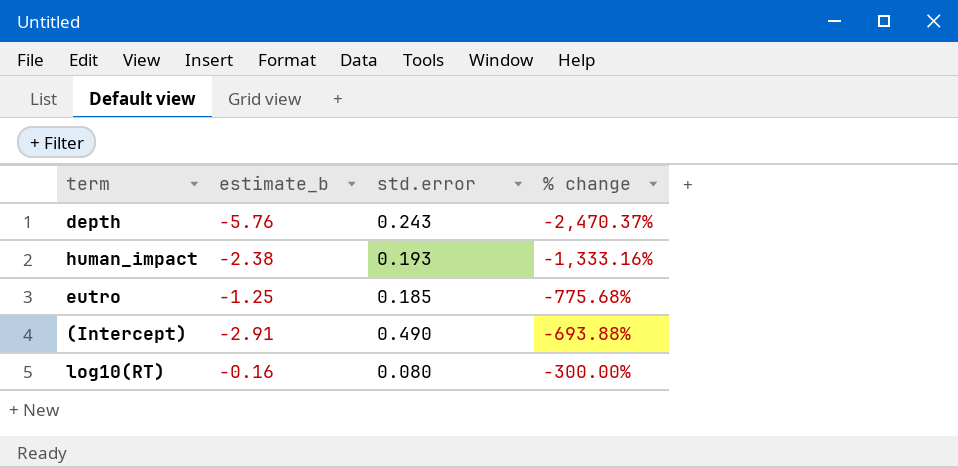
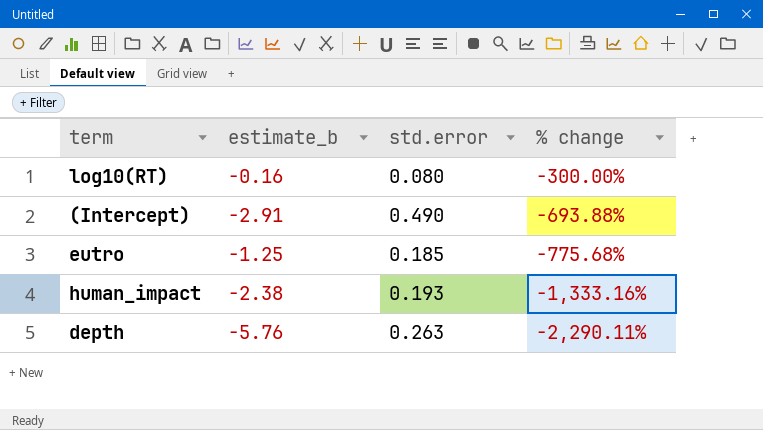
row order: % change ascending -> % change descending
depth | std.error: 0.243 -> 0.263
depth | % change: -2,470.37% -> -2,290.11%

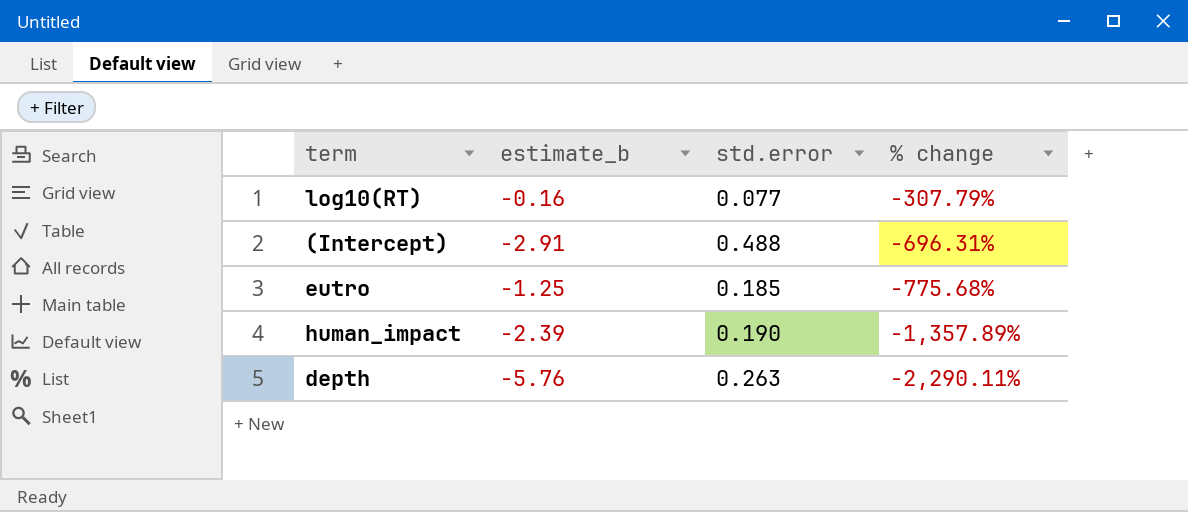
log10(RT) | std.error: 0.080 -> 0.077
log10(RT) | % change: -300.00% -> -307.79%
(Intercept) | std.error: 0.490 -> 0.488
(Intercept) | % change: -693.88% -> -696.31%
human_impact | estimate_b: -2.38 -> -2.39
human_impact | std.error: 0.193 -> 0.190
human_impact | % change: -1,333.16% -> -1,357.89%

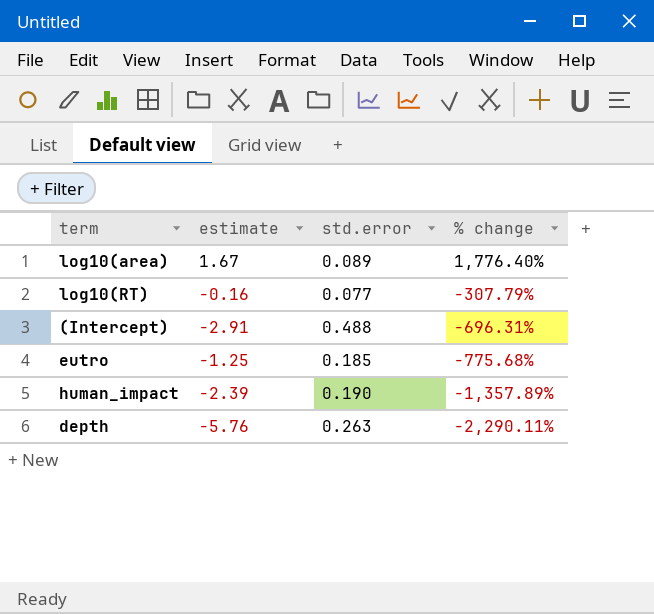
column name: estimate_b -> estimate
row log10(area): none -> 1.67 | 0.089 | 1,776.40%

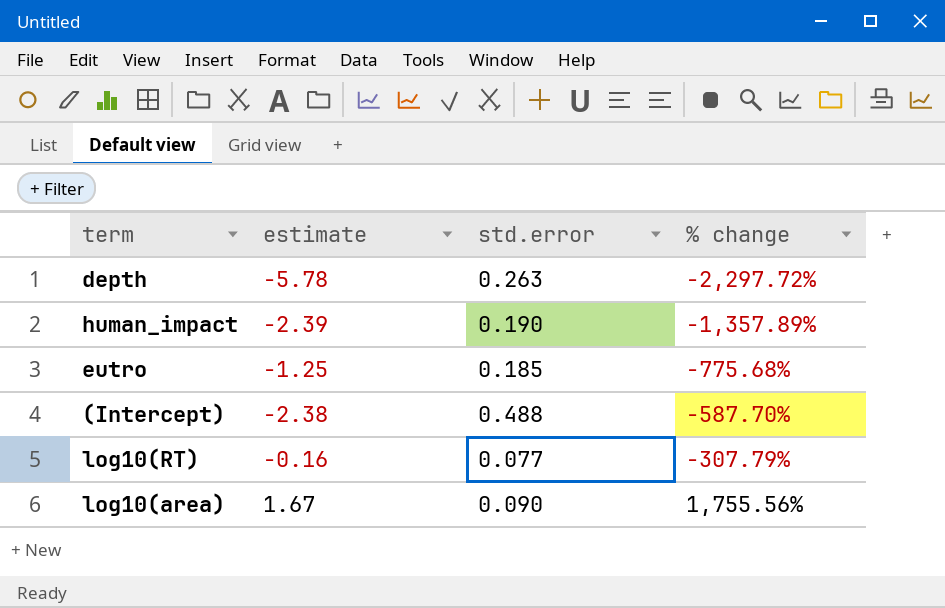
row order: % change descending -> % change ascending
depth | estimate: -5.76 -> -5.78
depth | % change: -2,290.11% -> -2,297.72%
(Intercept) | estimate: -2.91 -> -2.38
(Intercept) | % change: -696.31% -> -587.70%
log10(area) | std.error: 0.089 -> 0.090
log10(area) | % change: 1,776.40% -> 1,755.56%

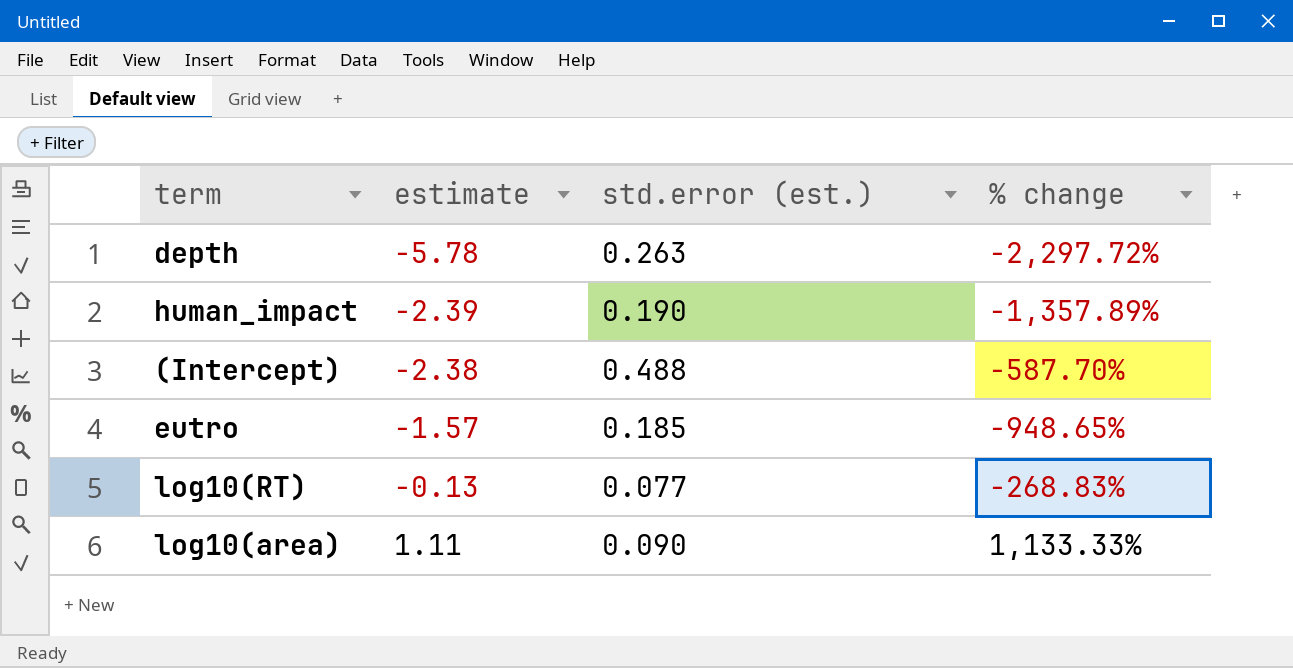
row order: % change ascending -> estimate ascending
column name: std.error -> std.error (est.)
eutro | estimate: -1.25 -> -1.57
eutro | % change: -775.68% -> -948.65%
log10(RT) | estimate: -0.16 -> -0.13
log10(RT) | % change: -307.79% -> -268.83%
log10(area) | estimate: 1.67 -> 1.11
log10(area) | % change: 1,755.56% -> 1,133.33%

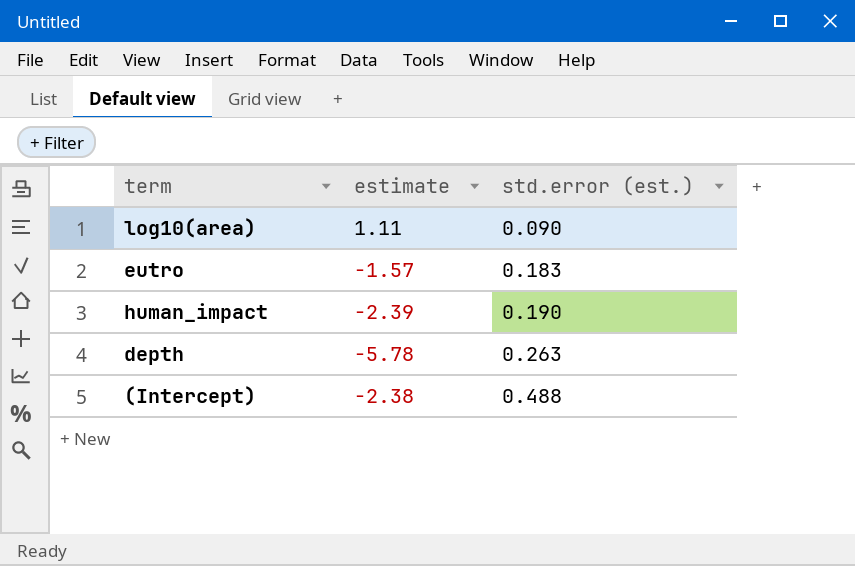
row order: estimate ascending -> std.error (est.) ascending
column % change | formula: ([estimate] - [std.error (est.)]) / [std.error (est.)] -> none
row log10(RT): -0.13 | 0.077 | -268.83% -> none
eutro | std.error (est.): 0.185 -> 0.183

